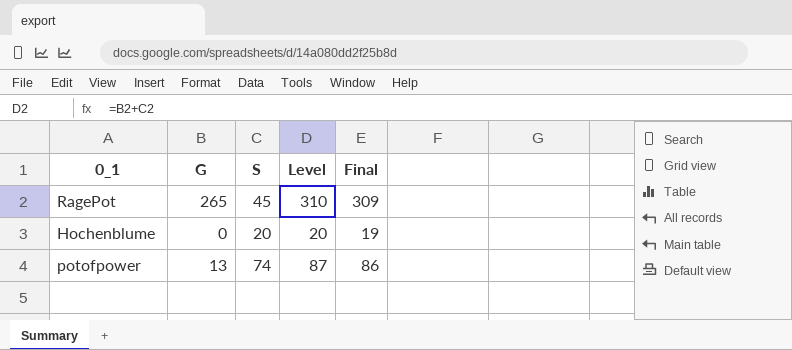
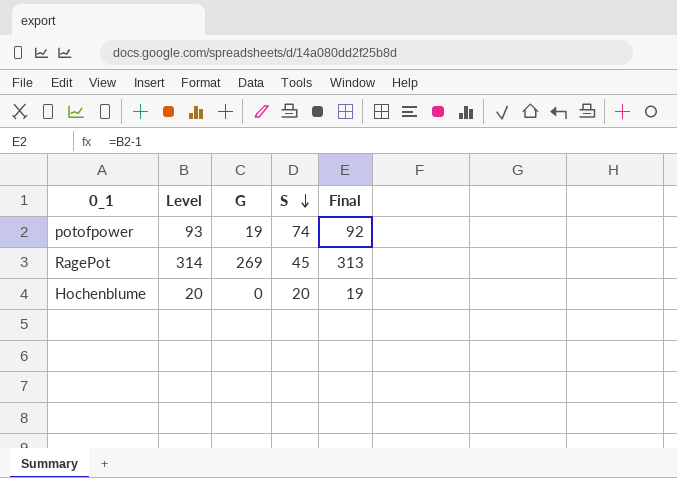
row order: none -> S descending
column Level | position: 4 -> 2
potofpower | Level: 87 -> 93
potofpower | G: 13 -> 19
potofpower | Final: 86 -> 92
RagePot | Level: 310 -> 314
RagePot | G: 265 -> 269
RagePot | Final: 309 -> 313

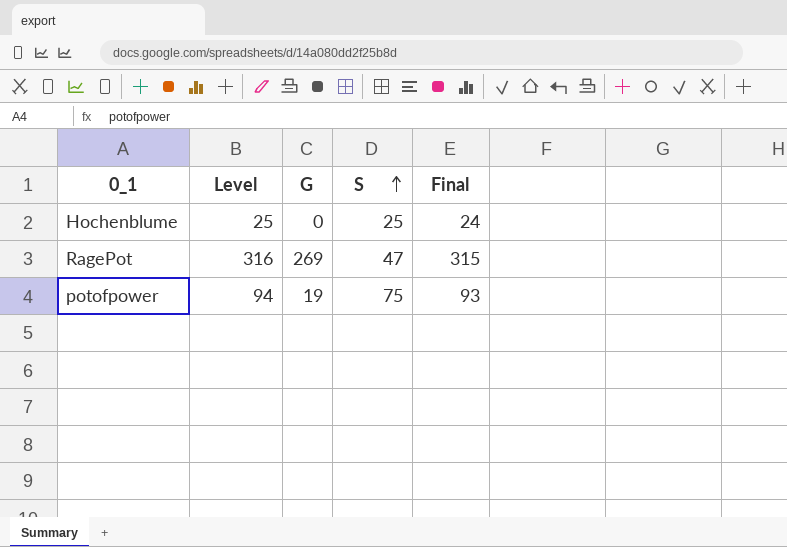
row order: S descending -> S ascending
Hochenblume | Level: 20 -> 25
Hochenblume | S: 20 -> 25
Hochenblume | Final: 19 -> 24
RagePot | Level: 314 -> 316
RagePot | S: 45 -> 47
RagePot | Final: 313 -> 315
potofpower | Level: 93 -> 94
potofpower | S: 74 -> 75
potofpower | Final: 92 -> 93

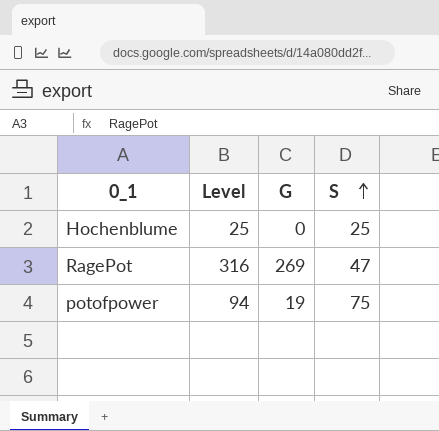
column Final | formula: [Level] - 1 -> none

